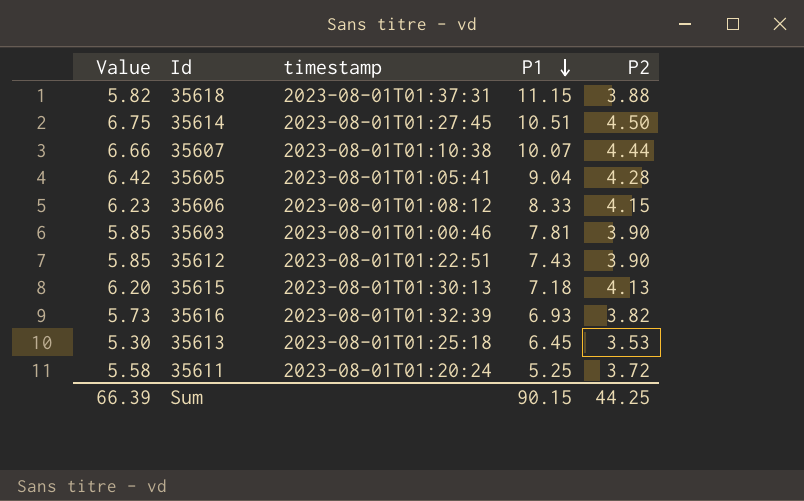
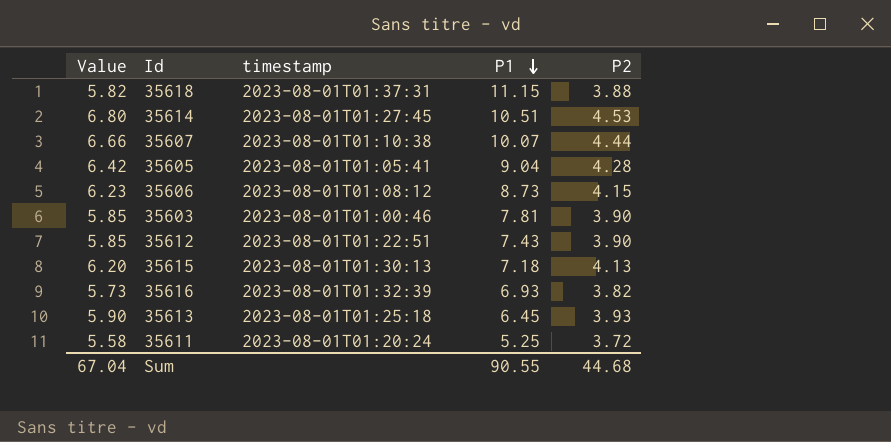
35614 | Value: 6.75 -> 6.80
35614 | P2: 4.50 -> 4.53
35606 | P1: 8.33 -> 8.73
35613 | Value: 5.30 -> 5.90
35613 | P2: 3.53 -> 3.93
Sum | Value: 66.39 -> 67.04
Sum | P1: 90.15 -> 90.55
Sum | P2: 44.25 -> 44.68

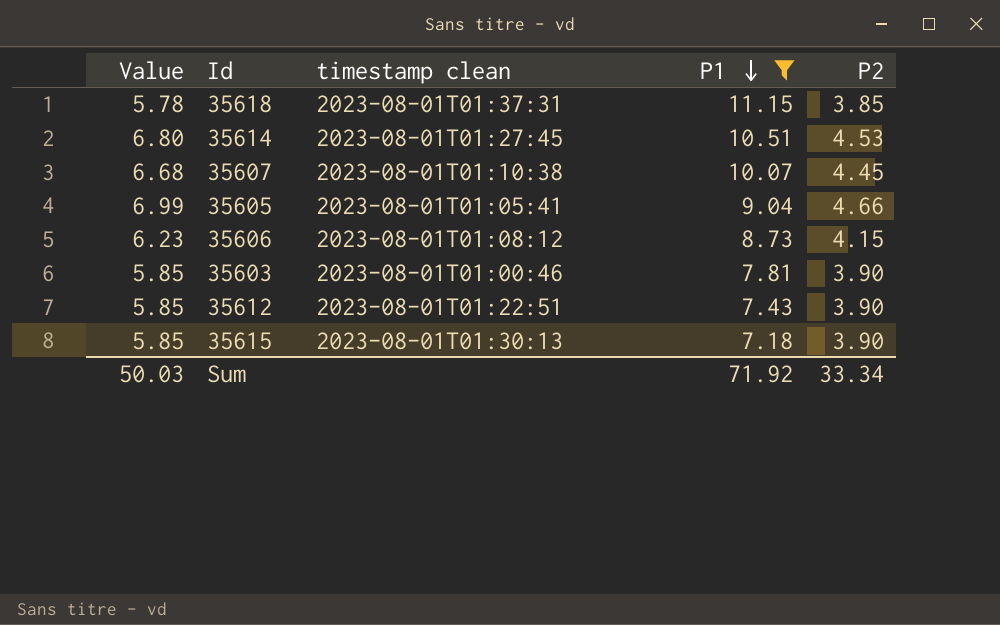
filter: none -> P1 >= 7.18
column name: timestamp -> timestamp clean
35618 | Value: 5.82 -> 5.78
35618 | P2: 3.88 -> 3.85
35607 | Value: 6.66 -> 6.68
35607 | P2: 4.44 -> 4.45
35605 | Value: 6.42 -> 6.99
35605 | P2: 4.28 -> 4.66
35615 | Value: 6.20 -> 5.85
35615 | P2: 4.13 -> 3.90
Sum | Value: 67.04 -> 50.03
Sum | P1: 90.55 -> 71.92
Sum | P2: 44.68 -> 33.34

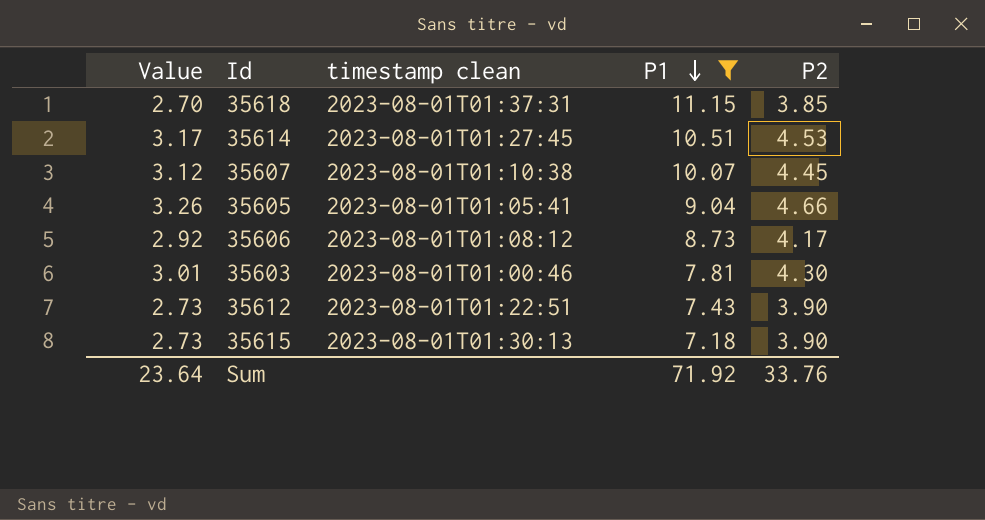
column Value | formula: [P2] * 1.5 -> [P2] * 0.7
35606 | P2: 4.15 -> 4.17
35603 | P2: 3.90 -> 4.30
Sum | Value: 50.03 -> 23.64
Sum | P2: 33.34 -> 33.76

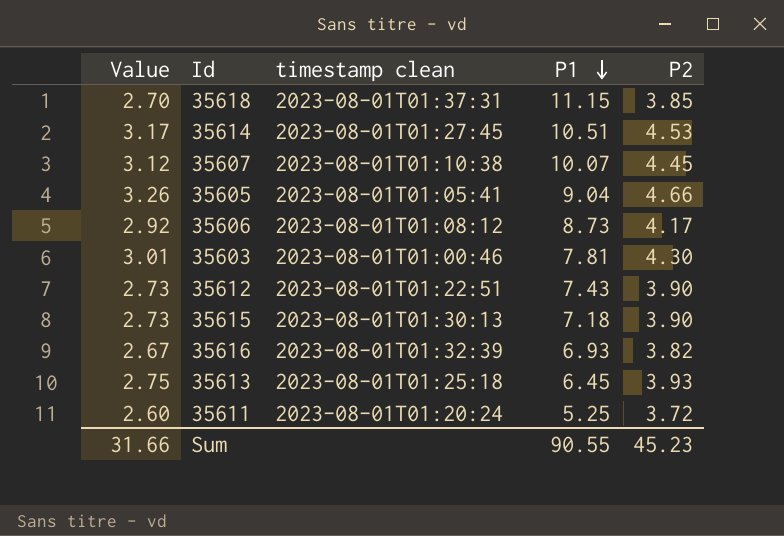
filter: P1 >= 7.18 -> none
Sum | Value: 23.64 -> 31.66
Sum | P1: 71.92 -> 90.55
Sum | P2: 33.76 -> 45.23

